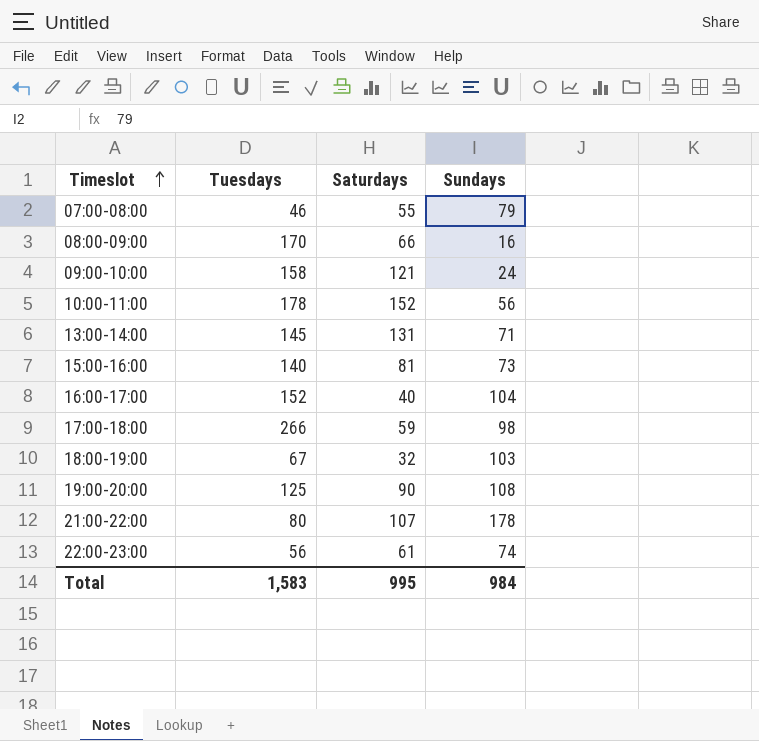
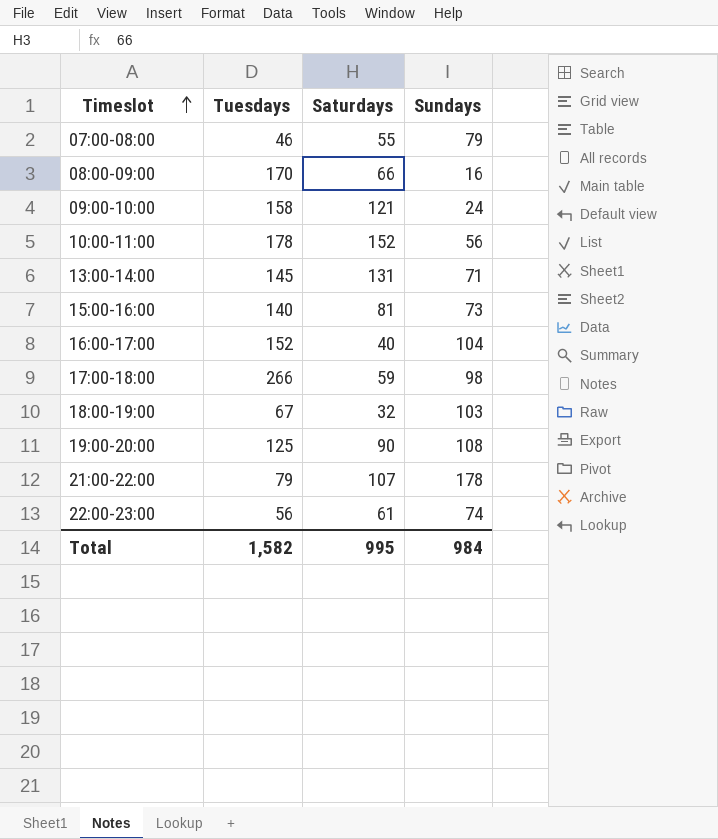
21:00-22:00 | Tuesdays: 80 -> 79
Total | Tuesdays: 1,583 -> 1,582

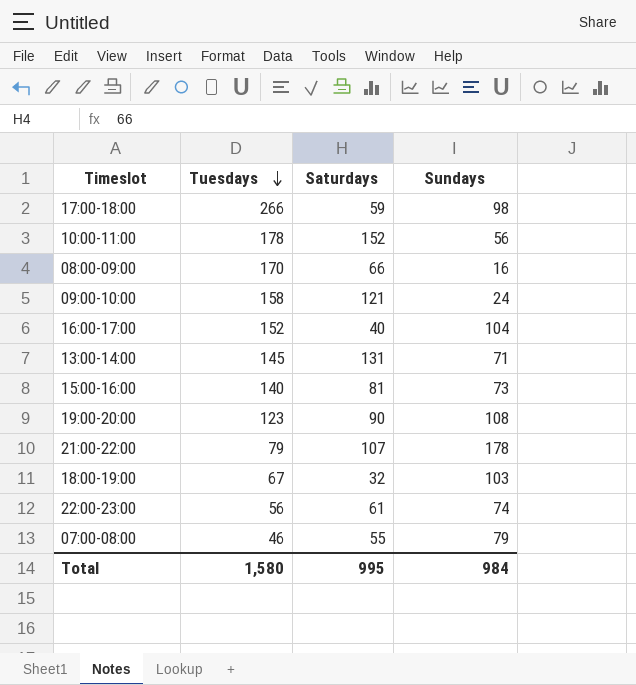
row order: Timeslot ascending -> Tuesdays descending
19:00-20:00 | Tuesdays: 125 -> 123
Total | Tuesdays: 1,582 -> 1,580

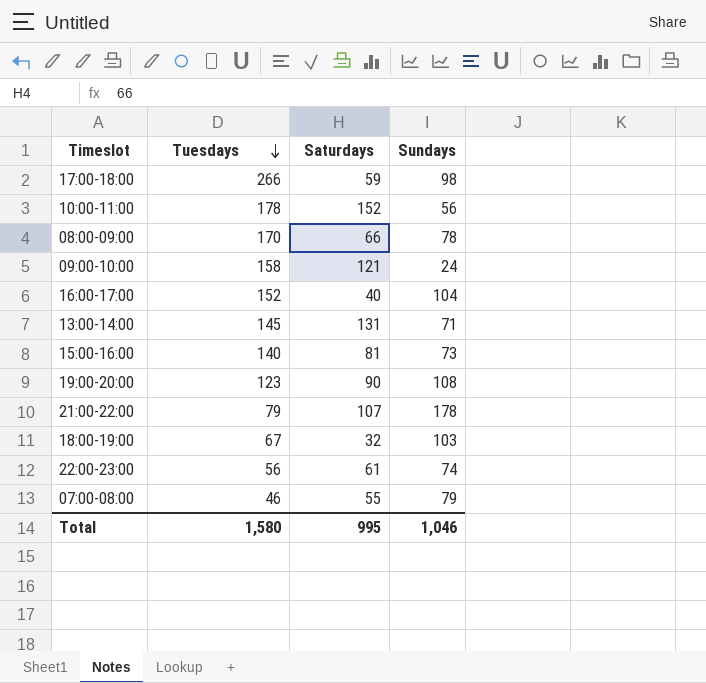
08:00-09:00 | Sundays: 16 -> 78
Total | Sundays: 984 -> 1,046

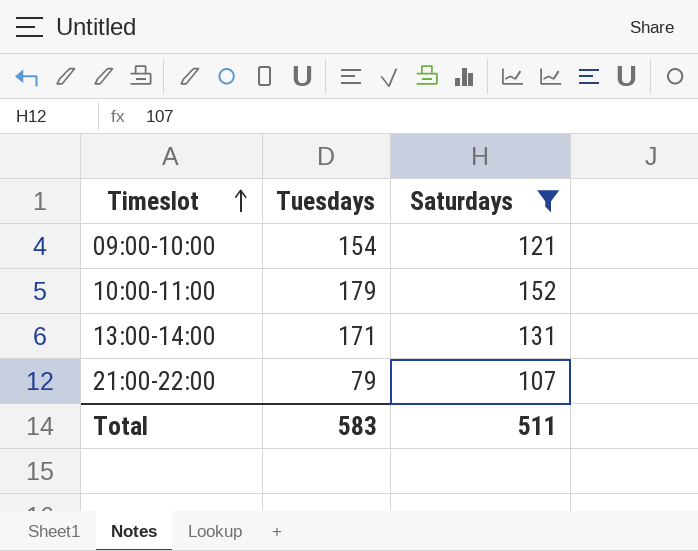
filter: none -> Saturdays >= 107
row order: Tuesdays descending -> Timeslot ascending
column Sundays | position: 4 -> none
09:00-10:00 | Tuesdays: 158 -> 154
10:00-11:00 | Tuesdays: 178 -> 179
13:00-14:00 | Tuesdays: 145 -> 171
Total | Tuesdays: 1,580 -> 583
Total | Saturdays: 995 -> 511

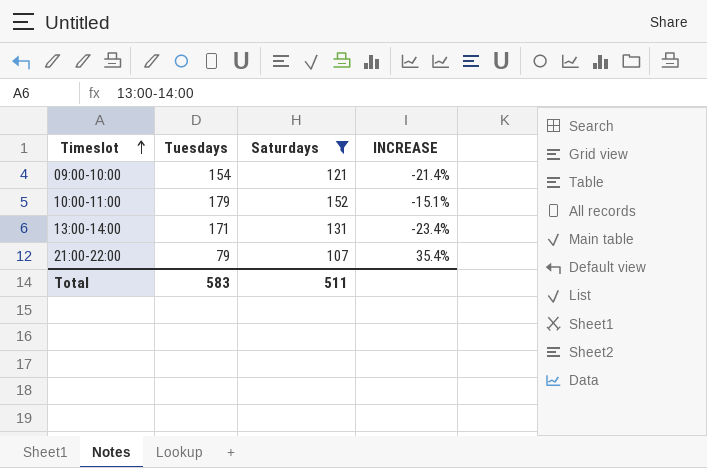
column INCREASE | formula: none -> ([Saturdays] - [Tuesdays]) / [Tuesdays]

